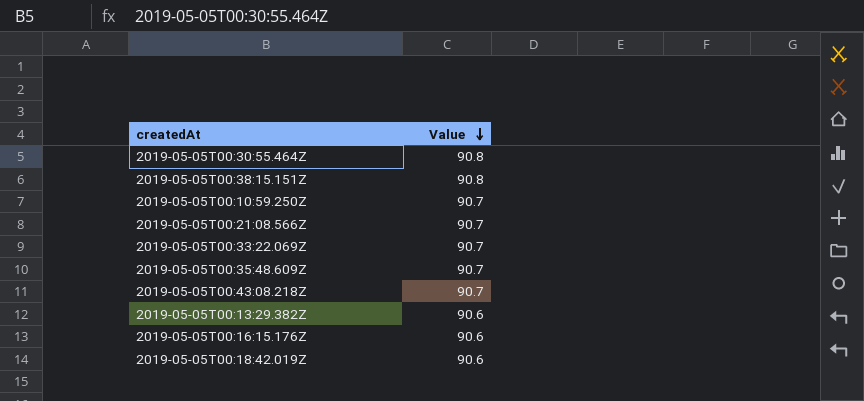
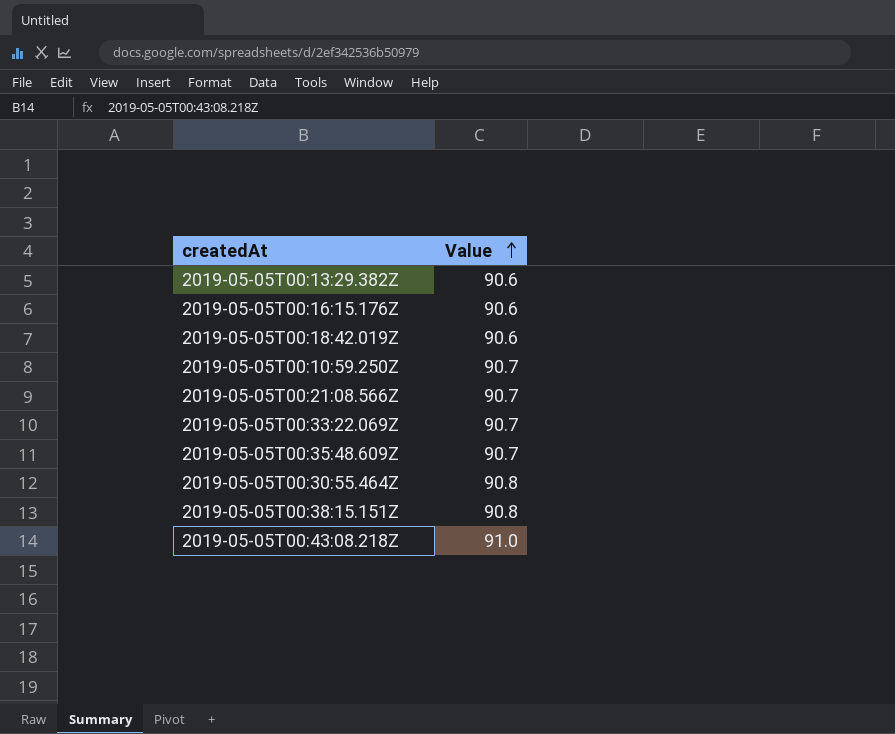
row order: Value descending -> Value ascending
2019-05-05T00:43:08.218Z | Value: 90.7 -> 91.0

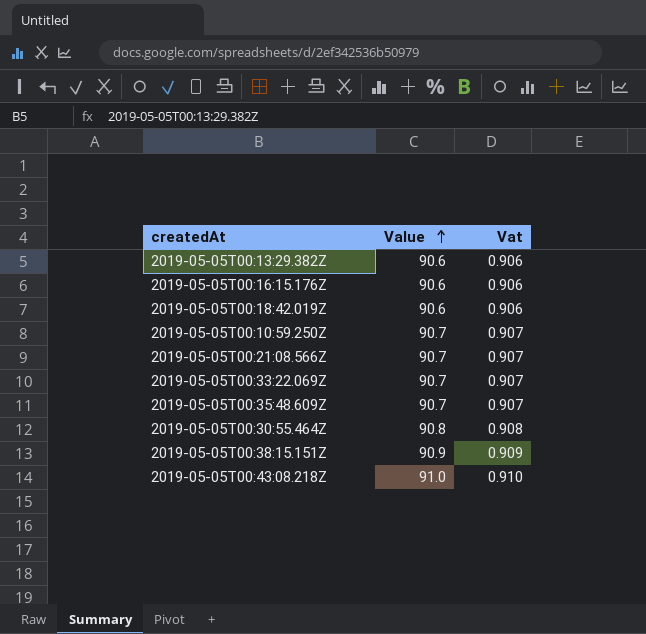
column Vat | formula: none -> [Value] * 0.01
2019-05-05T00:38:15.151Z | Value: 90.8 -> 90.9

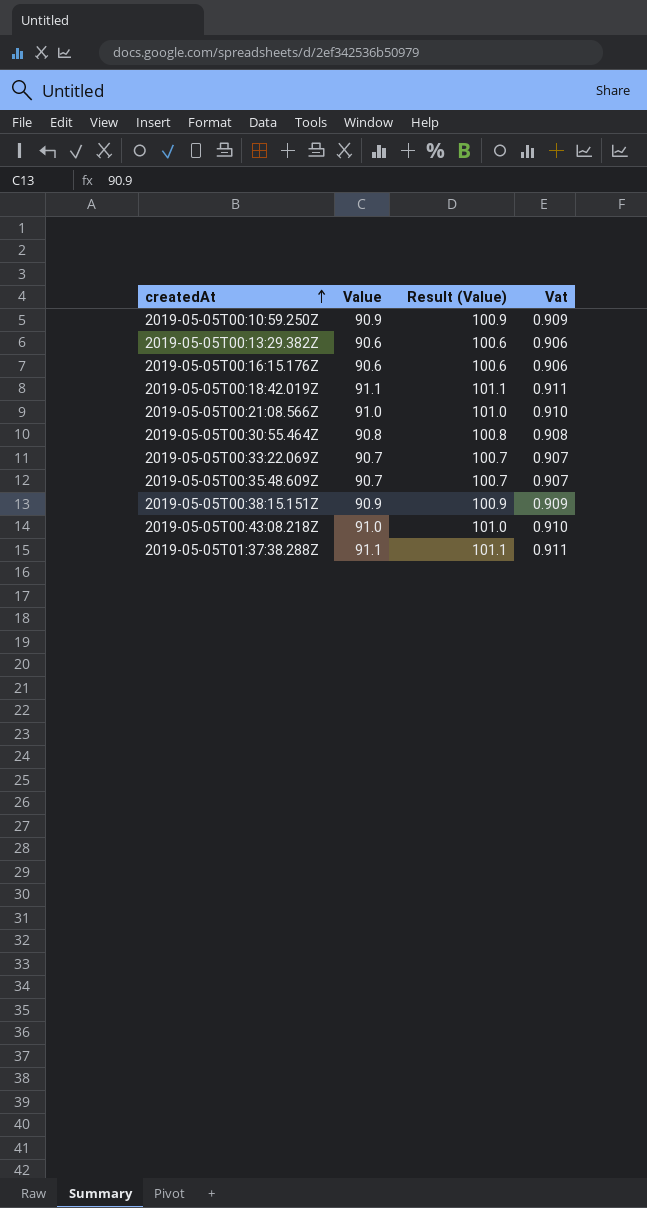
row order: Value ascending -> createdAt ascending
column Result (Value) | formula: none -> [Value] + 10
2019-05-05T00:10:59.250Z | Value: 90.7 -> 90.9
2019-05-05T00:10:59.250Z | Vat: 0.907 -> 0.909
2019-05-05T00:18:42.019Z | Value: 90.6 -> 91.1
2019-05-05T00:18:42.019Z | Vat: 0.906 -> 0.911
2019-05-05T00:21:08.566Z | Value: 90.7 -> 91.0
2019-05-05T00:21:08.566Z | Vat: 0.907 -> 0.910
row 2019-05-05T01:37:38.288Z: none -> 91.1 | 101.1 | 0.911

